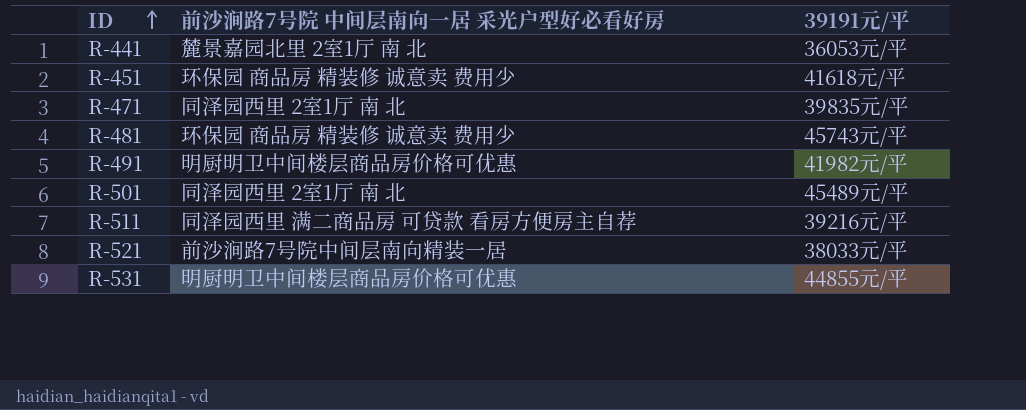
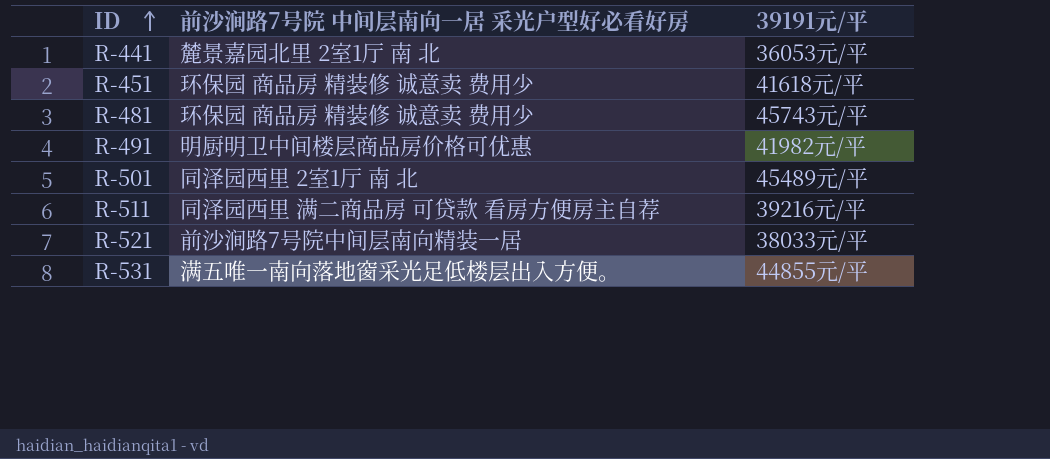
row R-471: 同泽园西里 2室1厅 南 北 | 39835元/平 -> none
R-531 | 前沙涧路7号院 中间层南向一居 采光户型好必看好房: 明厨明卫中间楼层商品房价格可优惠 -> 满五唯一南向落地窗采光足低楼层出入方便。

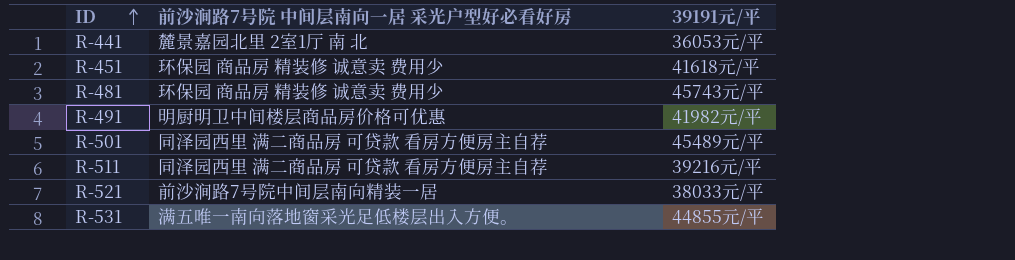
R-501 | 前沙涧路7号院 中间层南向一居 采光户型好必看好房: 同泽园西里 2室1厅 南 北 -> 同泽园西里 满二商品房 可贷款 看房方便房主自荐

